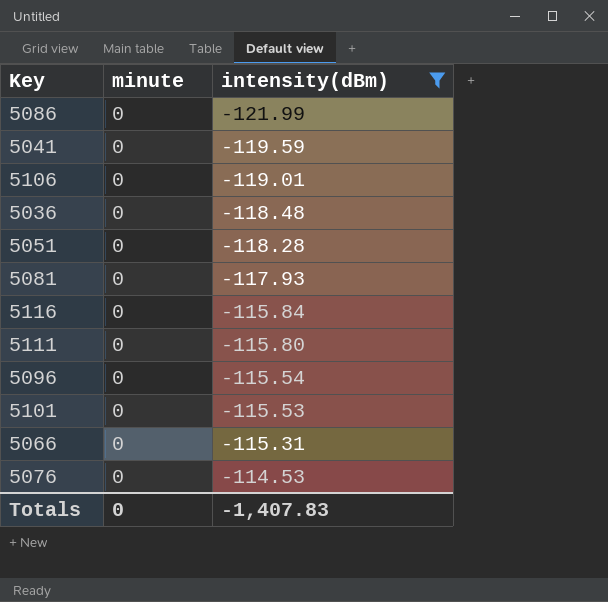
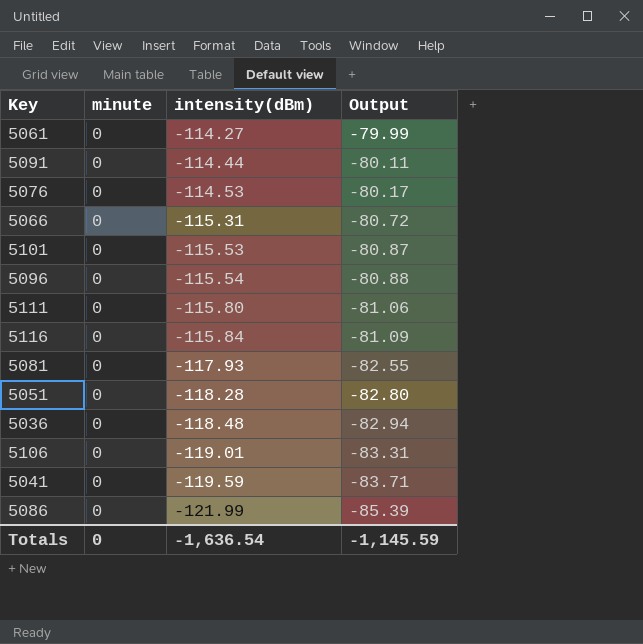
filter: intensity(dBm) <= -114.53 -> none
row order: intensity(dBm) ascending -> intensity(dBm) descending
column Output | formula: none -> [intensity(dBm)] * 0.7
Totals | intensity(dBm): -1,407.83 -> -1,636.54

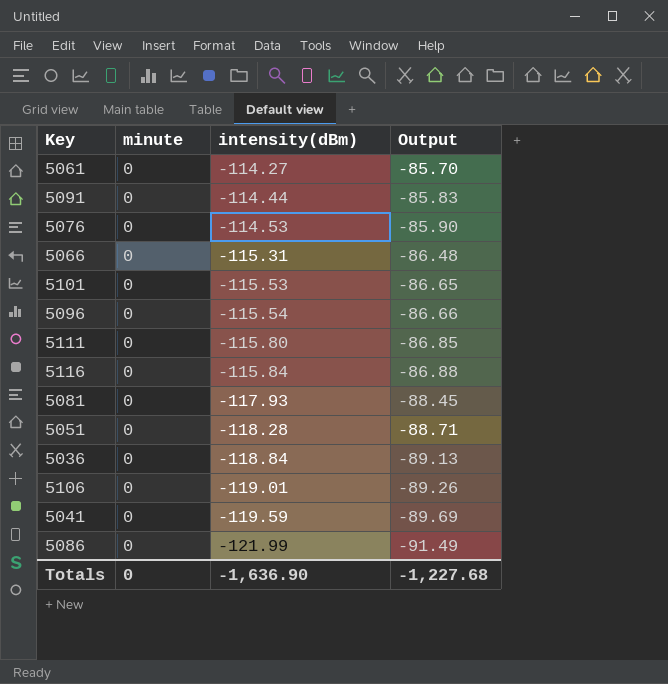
column Output | formula: [intensity(dBm)] * 0.7 -> [intensity(dBm)] * 0.75
5036 | intensity(dBm): -118.48 -> -118.84
Totals | intensity(dBm): -1,636.54 -> -1,636.90
Totals | Output: -1,145.59 -> -1,227.68

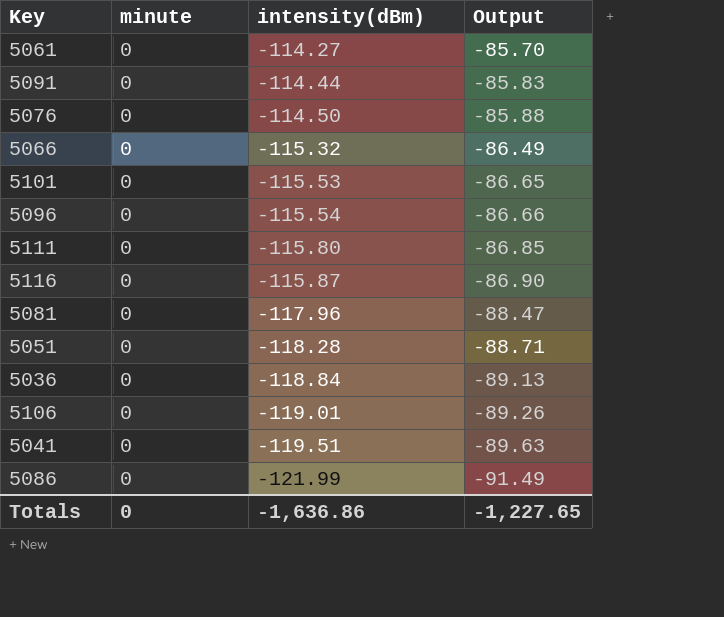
5076 | intensity(dBm): -114.53 -> -114.50
5076 | Output: -85.90 -> -85.88
5066 | intensity(dBm): -115.31 -> -115.32
5066 | Output: -86.48 -> -86.49
5116 | intensity(dBm): -115.84 -> -115.87
5116 | Output: -86.88 -> -86.90
5081 | intensity(dBm): -117.93 -> -117.96
5081 | Output: -88.45 -> -88.47
5041 | intensity(dBm): -119.59 -> -119.51
5041 | Output: -89.69 -> -89.63
Totals | intensity(dBm): -1,636.90 -> -1,636.86
Totals | Output: -1,227.68 -> -1,227.65

